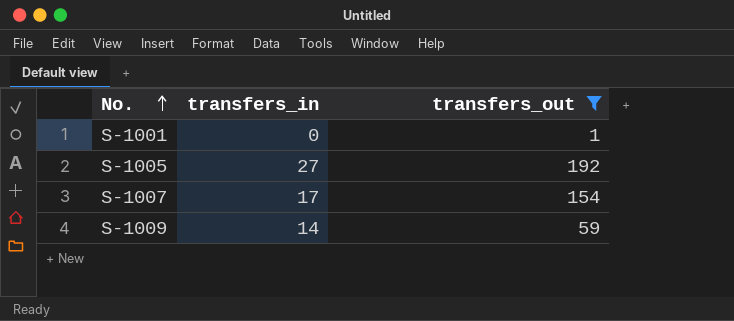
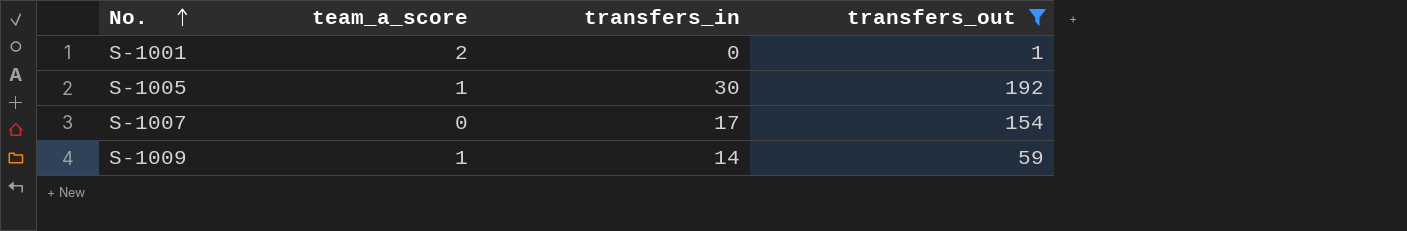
column team_a_score | position: none -> 2
S-1005 | transfers_in: 27 -> 30

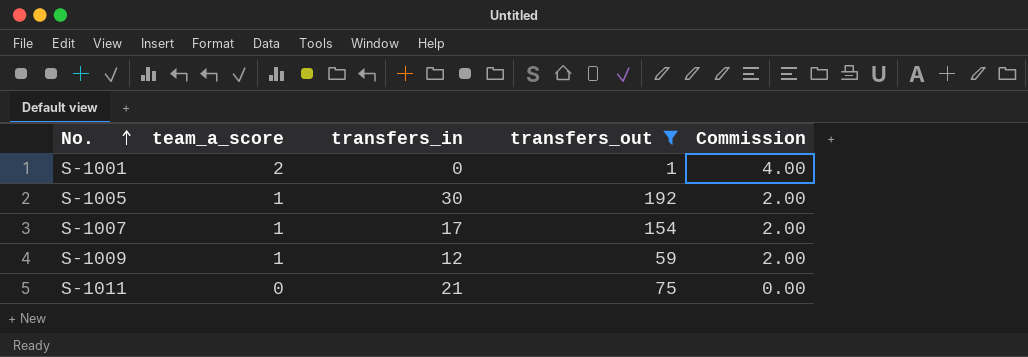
column Commission | formula: none -> [team_a_score] * 2
S-1007 | team_a_score: 0 -> 1
S-1009 | transfers_in: 14 -> 12
row S-1011: none -> 0 | 21 | 75 | 0.00

